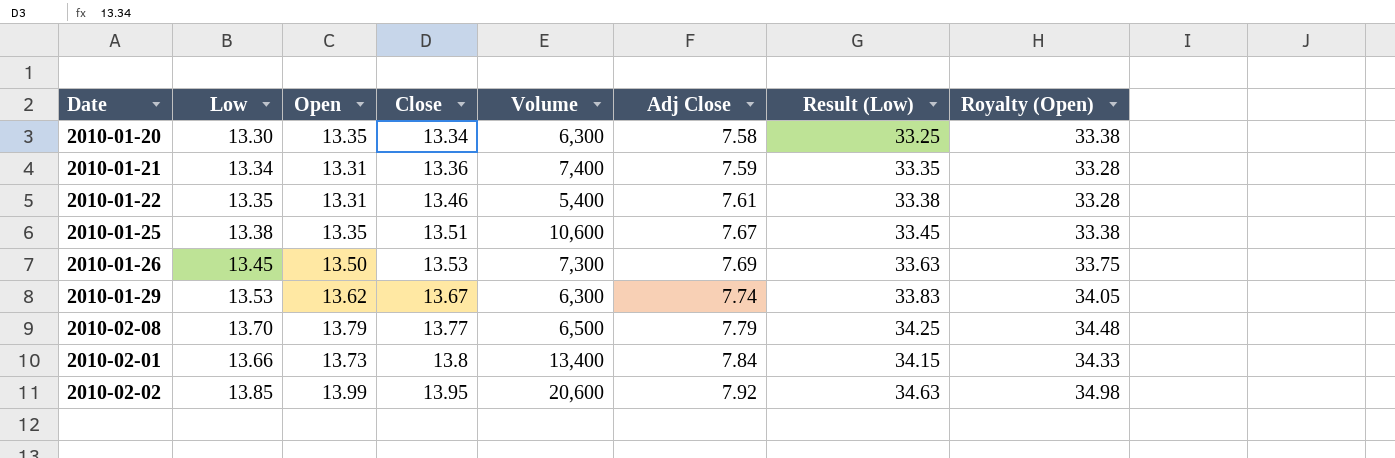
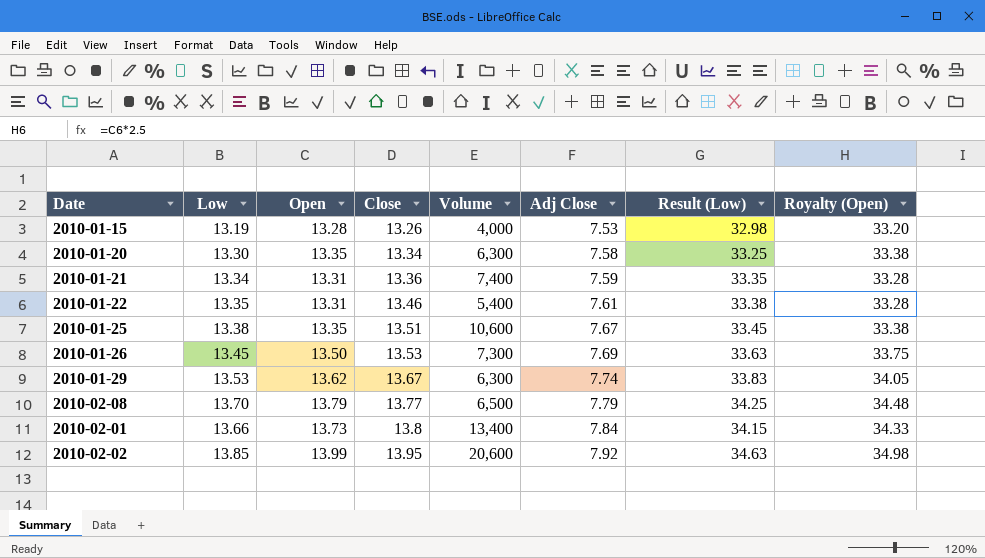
row 2010-01-15: none -> 13.19 | 13.28 | 13.26 | 4,000 | 7.53 | 32.98 | 33.20

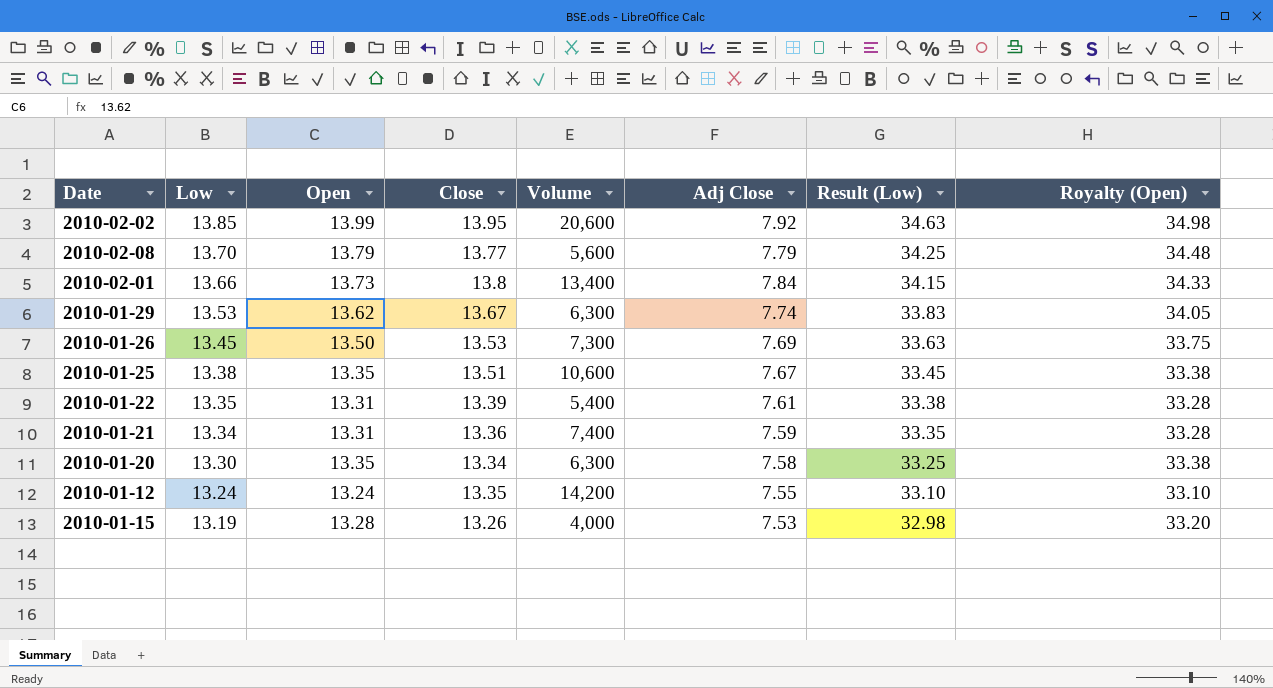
row order: Close ascending -> Low descending
2010-02-08 | Volume: 6,500 -> 5,600
2010-01-22 | Close: 13.46 -> 13.39
row 2010-01-12: none -> 13.24 | 13.24 | 13.35 | 14,200 | 7.55 | 33.10 | 33.10

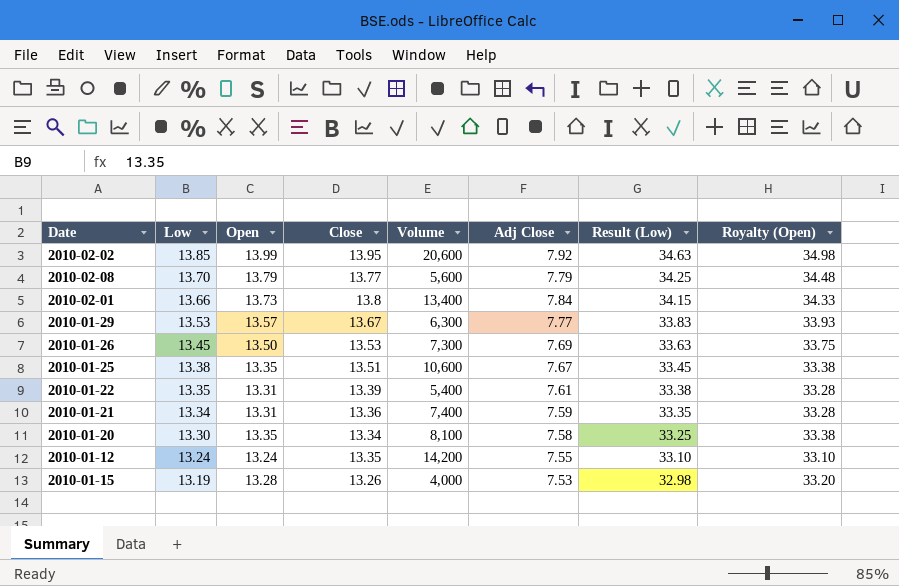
2010-01-29 | Open: 13.62 -> 13.57
2010-01-29 | Adj Close: 7.74 -> 7.77
2010-01-29 | Royalty (Open): 34.05 -> 33.93
2010-01-20 | Volume: 6,300 -> 8,100

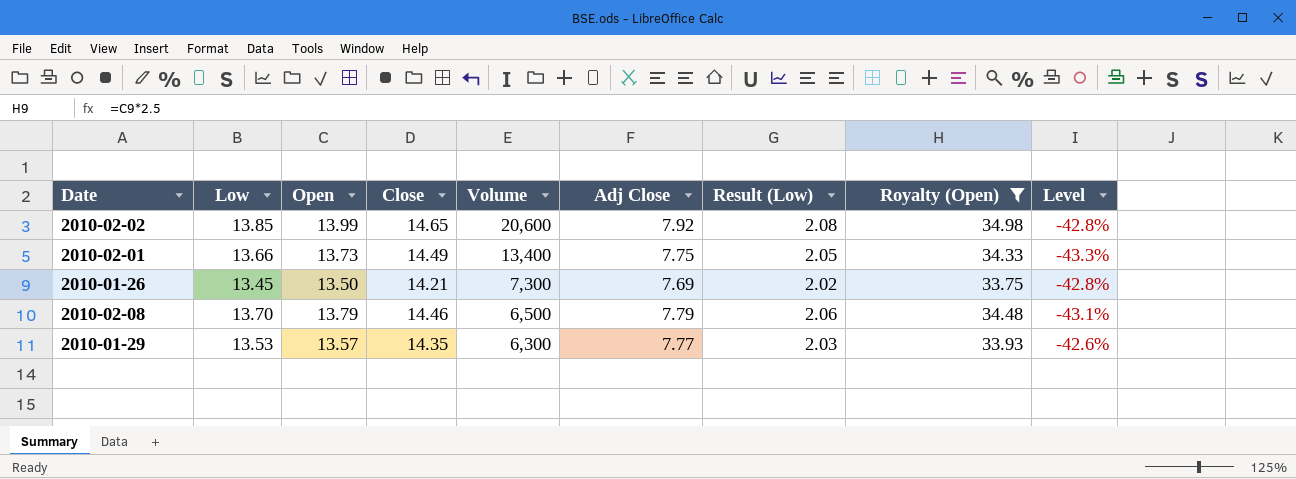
filter: none -> Royalty (Open) >= 33.75
row order: Low descending -> Volume descending
column Result (Low) | formula: [Low] * 2.5 -> [Low] * 0.15
column Level | formula: none -> ([Adj Close] - [Low]) / [Low]
2010-02-02 | Close: 13.95 -> 14.65
2010-02-01 | Close: 13.8 -> 14.49
2010-02-01 | Adj Close: 7.84 -> 7.75
2010-01-26 | Close: 13.53 -> 14.21
2010-02-08 | Close: 13.77 -> 14.46
2010-02-08 | Volume: 5,600 -> 6,500
2010-01-29 | Close: 13.67 -> 14.35

